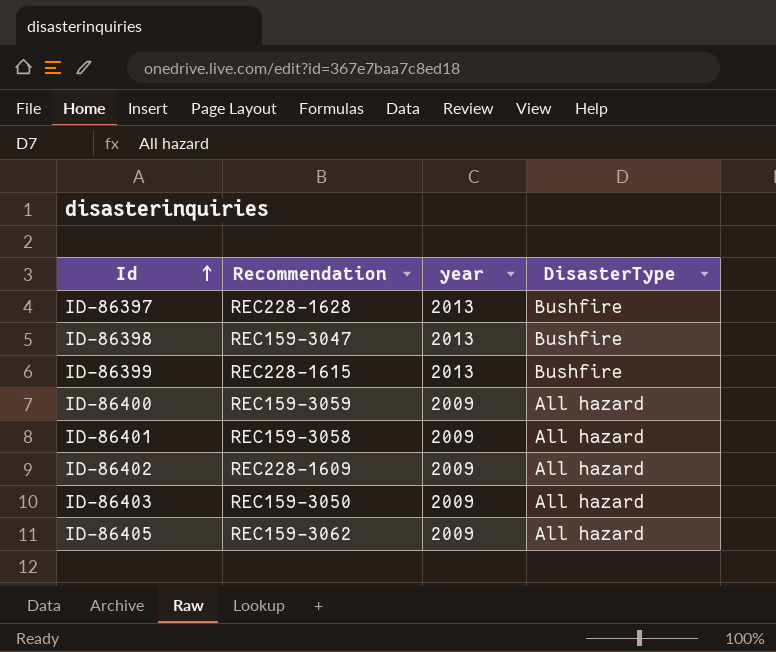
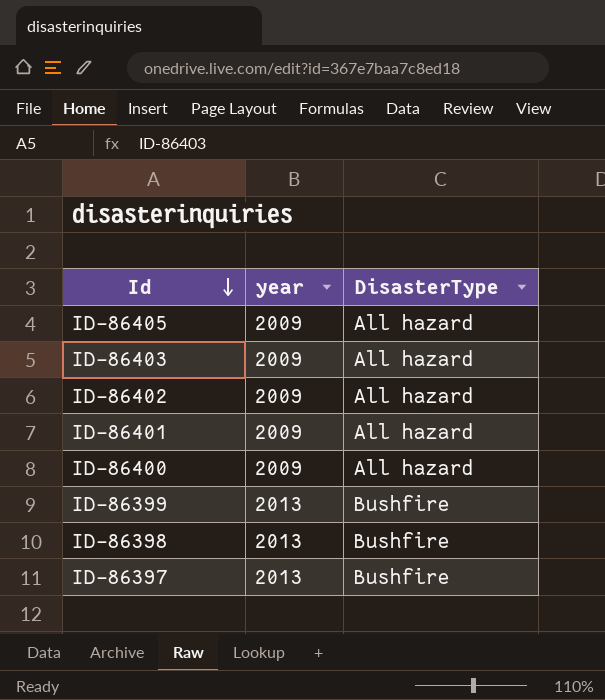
row order: Id ascending -> Id descending
column Recommendation | position: 2 -> none

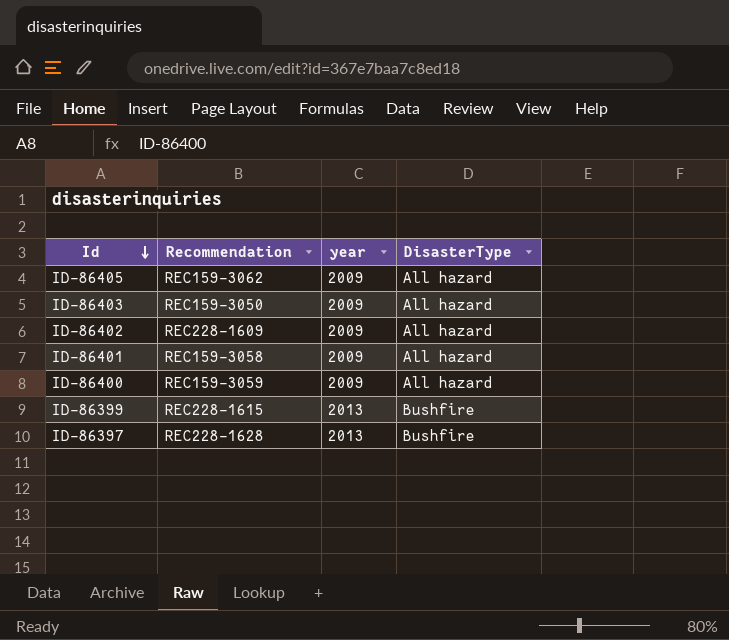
column Recommendation | position: none -> 2
row ID-86398: 2013 | Bushfire -> none

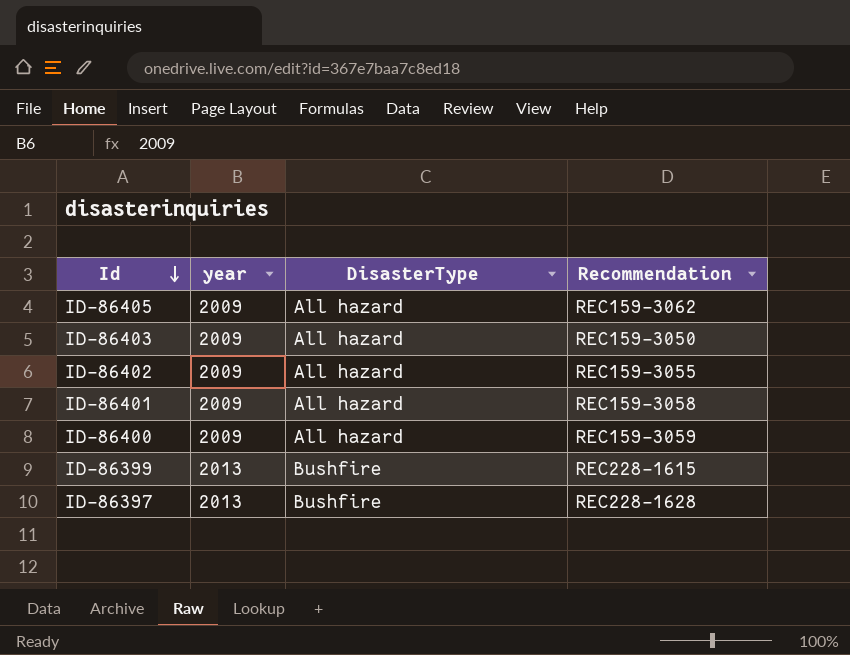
column Recommendation | position: 2 -> 4
ID-86402 | Recommendation: REC228-1609 -> REC159-3055

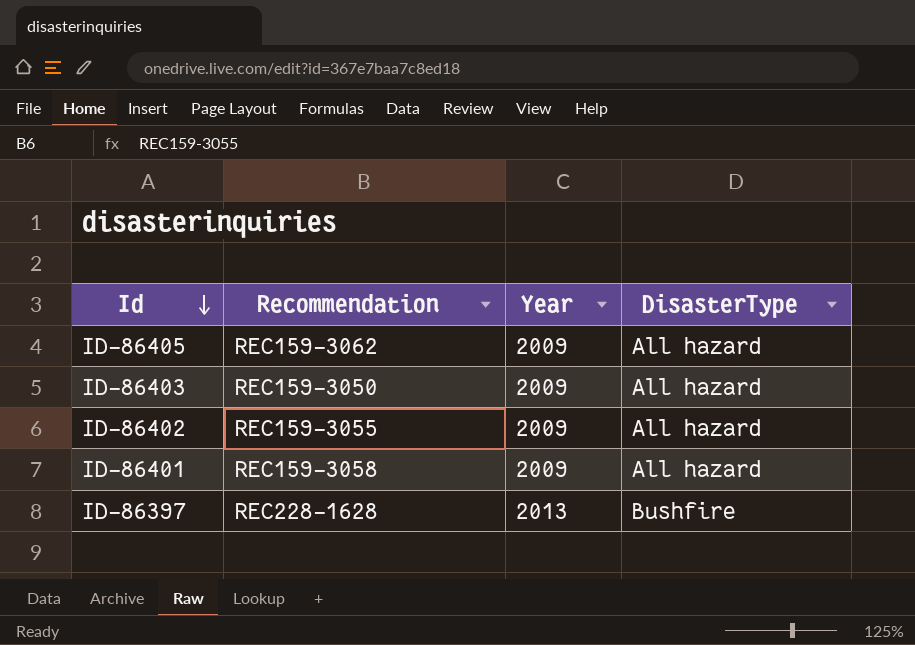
column Recommendation | position: 4 -> 2
column name: year -> Year
row ID-86400: 2009 | All hazard | REC159-3059 -> none
row ID-86399: 2013 | Bushfire | REC228-1615 -> none

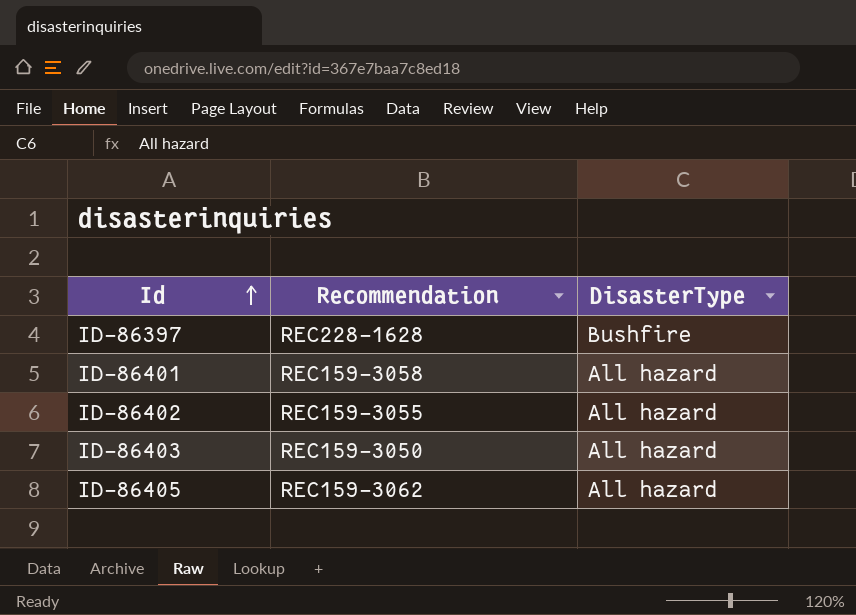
row order: Id descending -> Id ascending
column Year | position: 3 -> none

